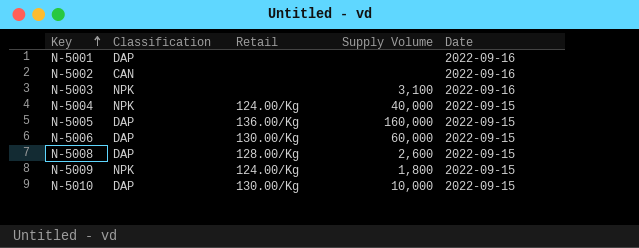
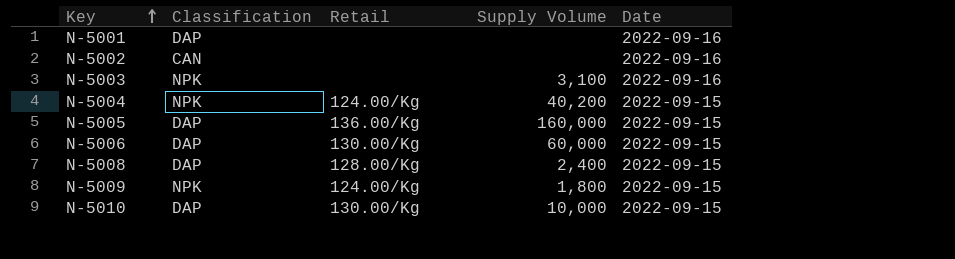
N-5004 | Supply Volume: 40,000 -> 40,200
N-5008 | Supply Volume: 2,600 -> 2,400

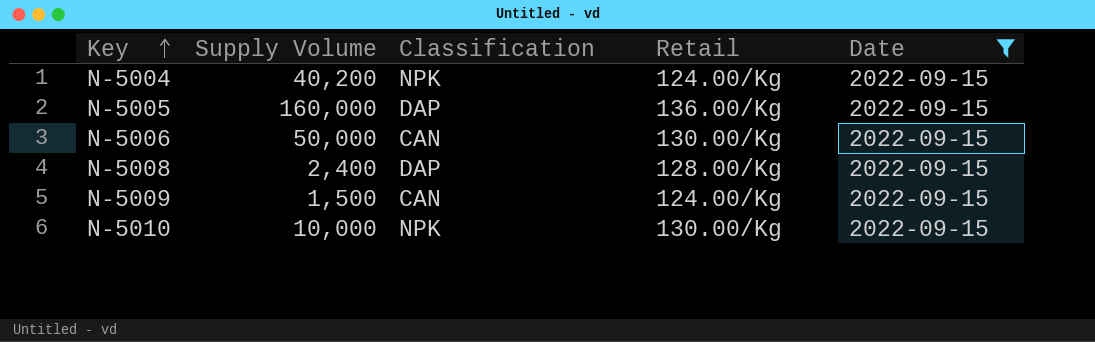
filter: none -> Date = 2022-09-15
column Supply Volume | position: 4 -> 2
N-5006 | Supply Volume: 60,000 -> 50,000
N-5006 | Classification: DAP -> CAN
N-5009 | Supply Volume: 1,800 -> 1,500
N-5009 | Classification: NPK -> CAN
N-5010 | Classification: DAP -> NPK

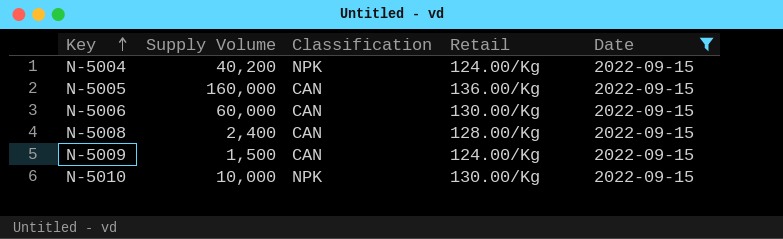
N-5005 | Classification: DAP -> CAN
N-5006 | Supply Volume: 50,000 -> 60,000
N-5008 | Classification: DAP -> CAN

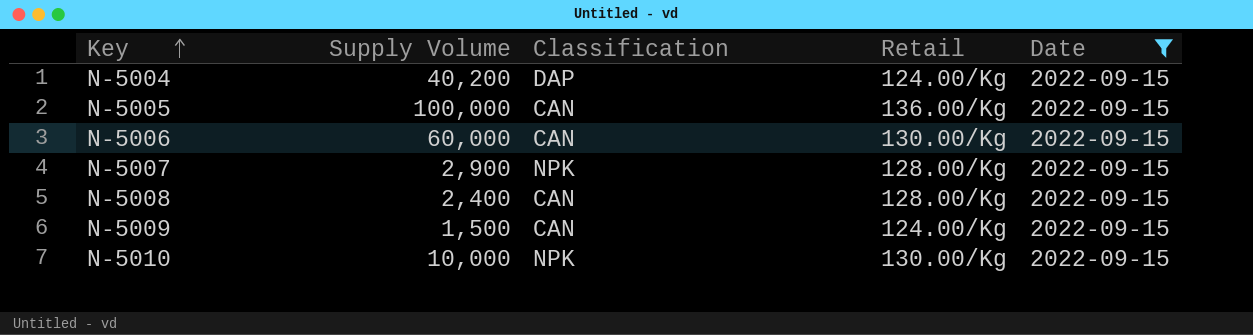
N-5004 | Classification: NPK -> DAP
N-5005 | Supply Volume: 160,000 -> 100,000
row N-5007: none -> 2,900 | NPK | 128.00/Kg | 2022-09-15

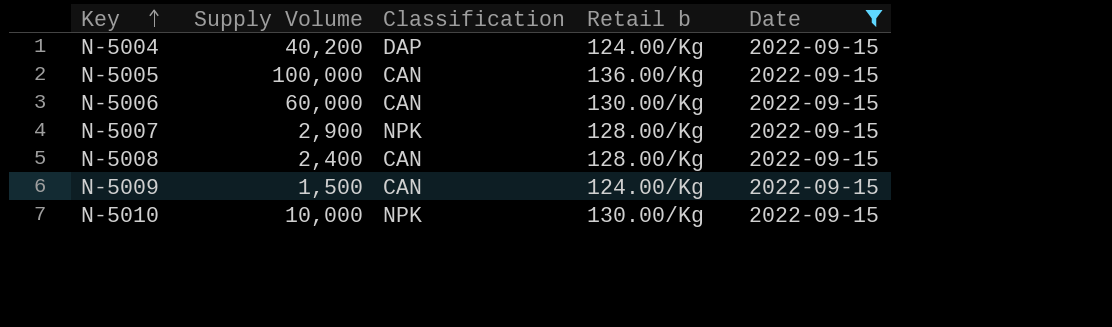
column name: Retail -> Retail b

